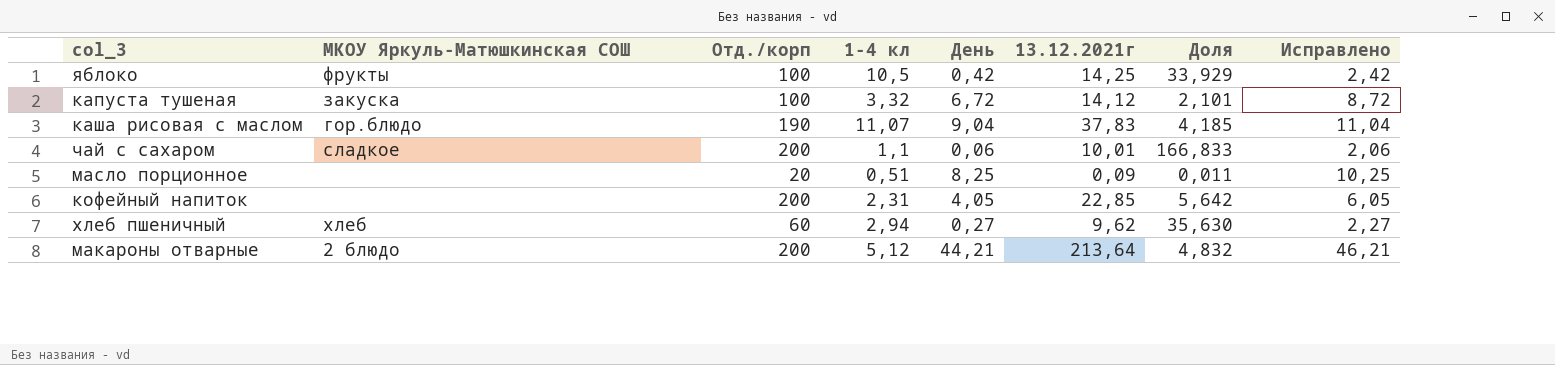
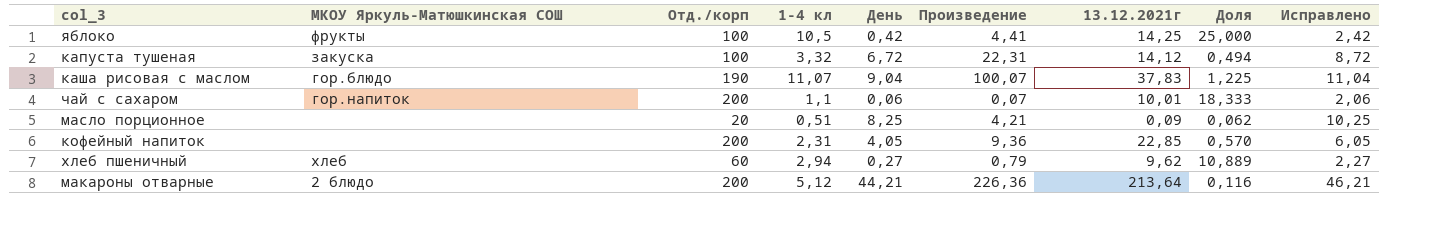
column Произведение | formula: none -> [1-4 кл] * [День]
column Доля | formula: [13.12.2021г] / [День] -> [1-4 кл] / [День]
чай с сахаром | МКОУ Яркуль-Матюшкинская СОШ: сладкое -> гор.напиток

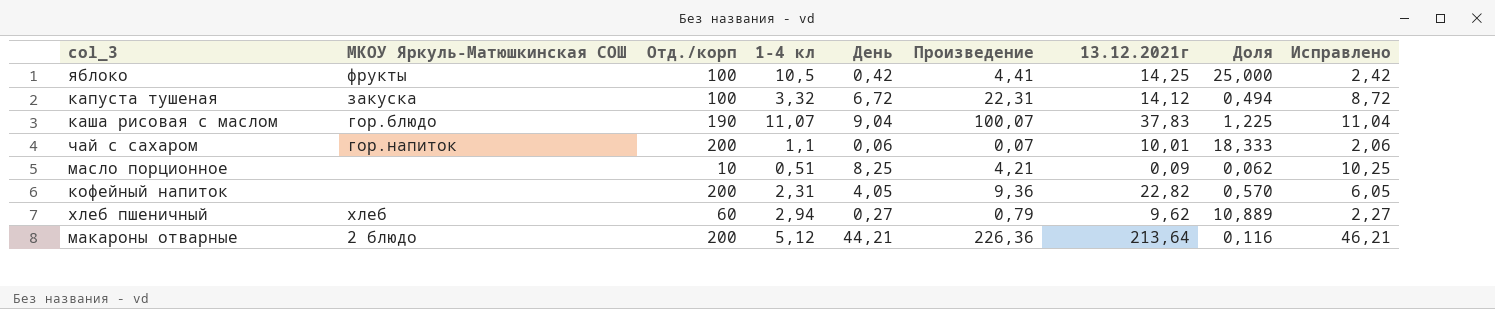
масло порционное | Отд./корп: 20 -> 10
кофейный напиток | 13.12.2021г: 22,85 -> 22,82

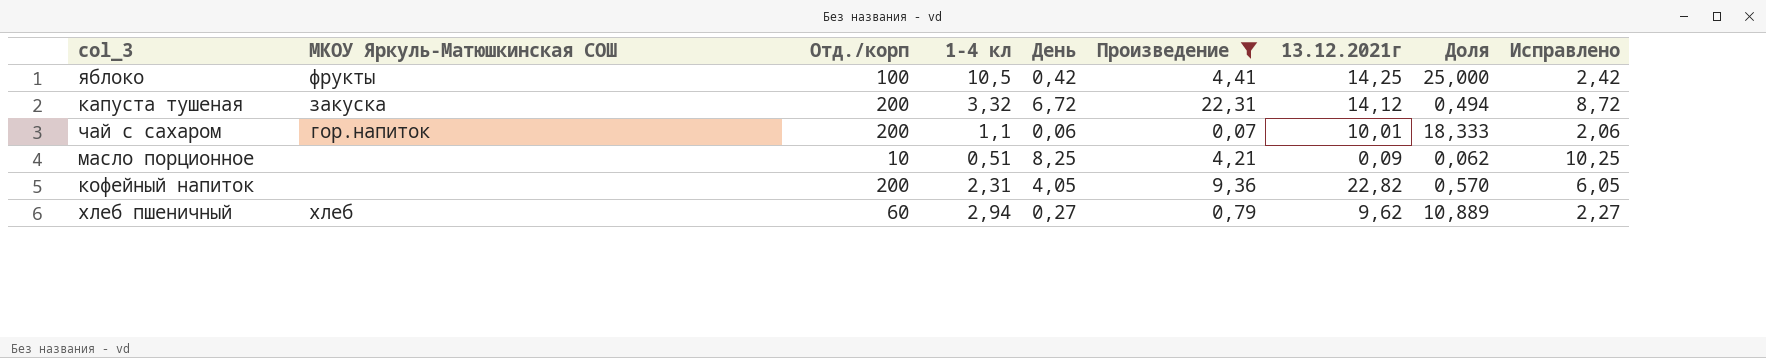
filter: none -> Произведение <= 22,31
капуста тушеная | Отд./корп: 100 -> 200

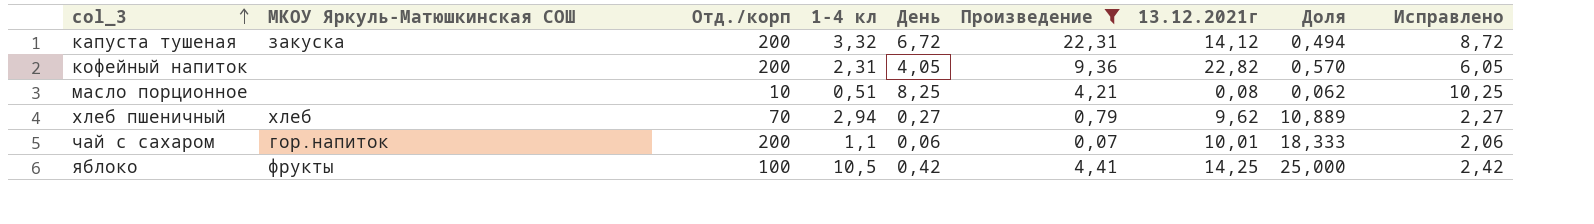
row order: none -> col_3 ascending
масло порционное | 13.12.2021г: 0,09 -> 0,08
хлеб пшеничный | Отд./корп: 60 -> 70

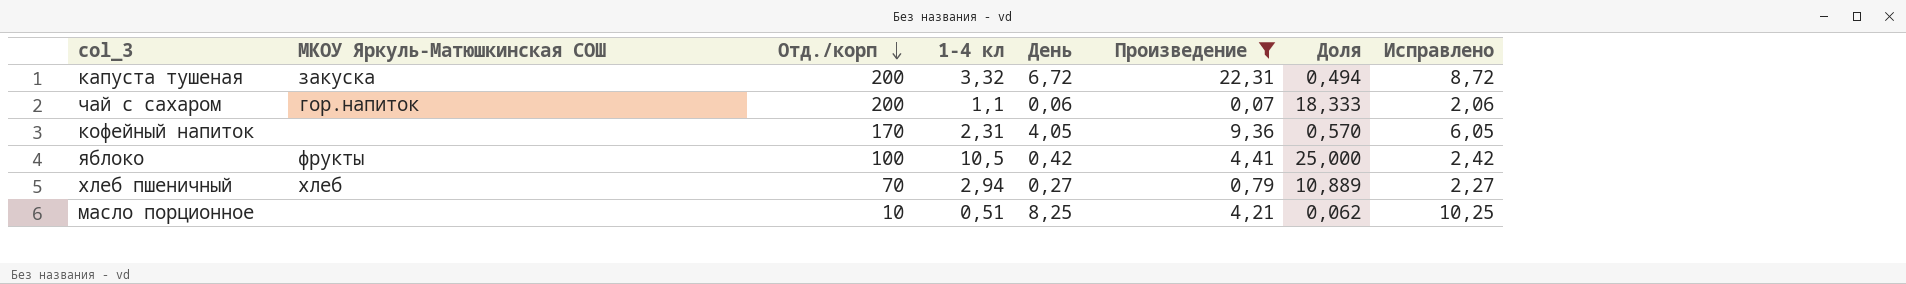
row order: col_3 ascending -> Отд./корп descending
column 13.12.2021г | position: 7 -> none
кофейный напиток | Отд./корп: 200 -> 170

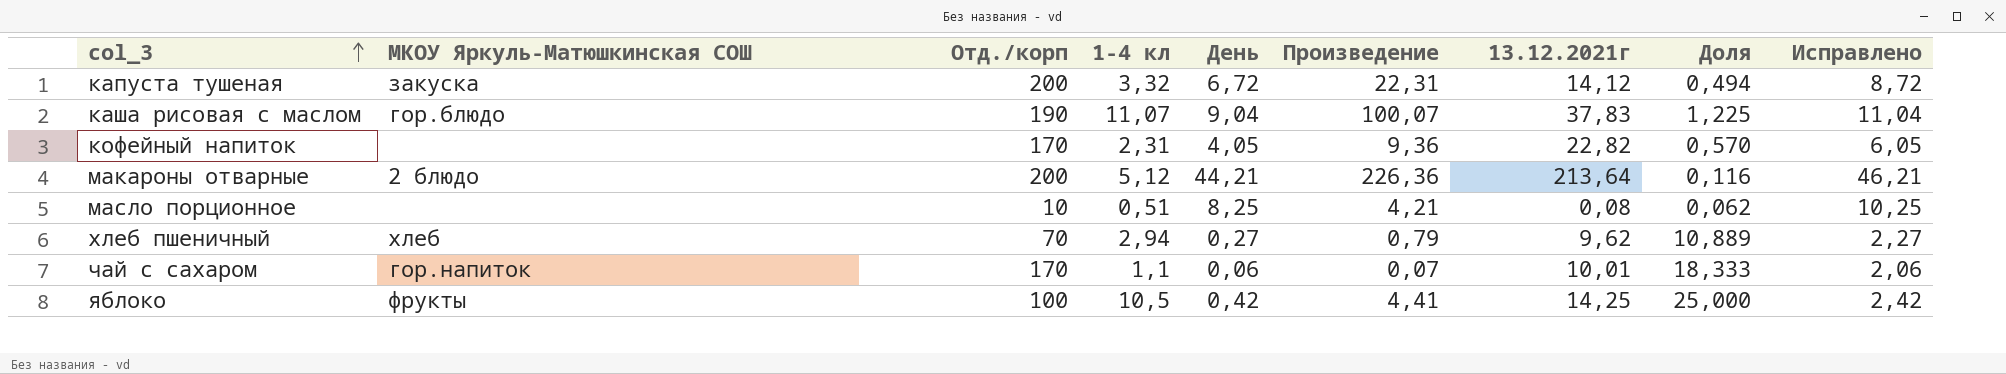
filter: Произведение <= 22,31 -> none
row order: Отд./корп descending -> col_3 ascending
column 13.12.2021г | position: none -> 7
чай с сахаром | Отд./корп: 200 -> 170

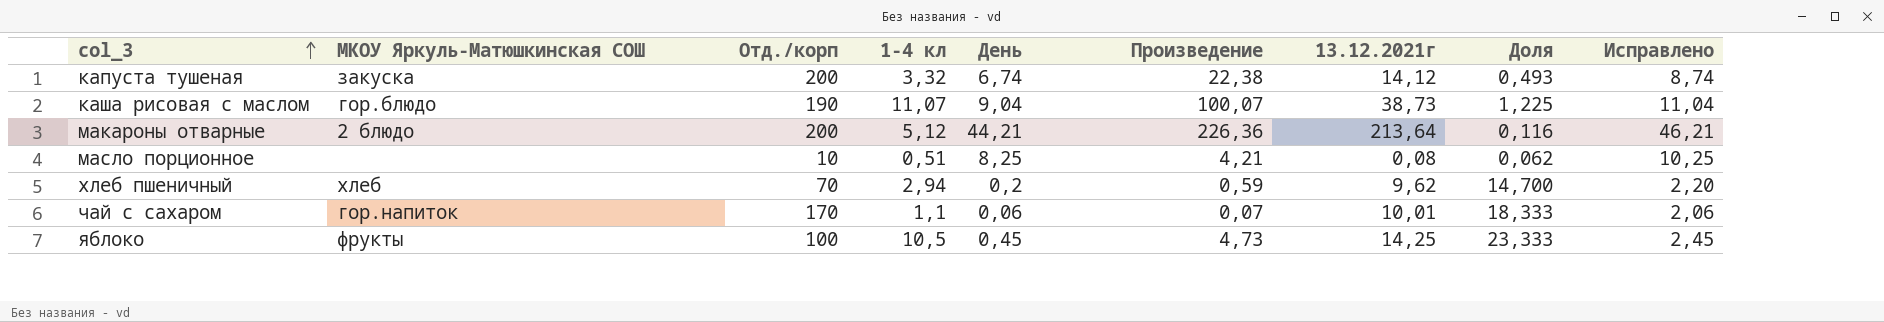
row кофейный напиток: none | 170 | 2,31 | 4,05 | 9,36 | 22,82 | 0,570 | 6,05 -> none
капуста тушеная | День: 6,72 -> 6,74
капуста тушеная | Произведение: 22,31 -> 22,38
капуста тушеная | Доля: 0,494 -> 0,493
капуста тушеная | Исправлено: 8,72 -> 8,74
каша рисовая с маслом | 13.12.2021г: 37,83 -> 38,73
хлеб пшеничный | День: 0,27 -> 0,2
хлеб пшеничный | Произведение: 0,79 -> 0,59
хлеб пшеничный | Доля: 10,889 -> 14,700
хлеб пшеничный | Исправлено: 2,27 -> 2,20
яблоко | День: 0,42 -> 0,45
яблоко | Произведение: 4,41 -> 4,73
яблоко | Доля: 25,000 -> 23,333
яблоко | Исправлено: 2,42 -> 2,45

